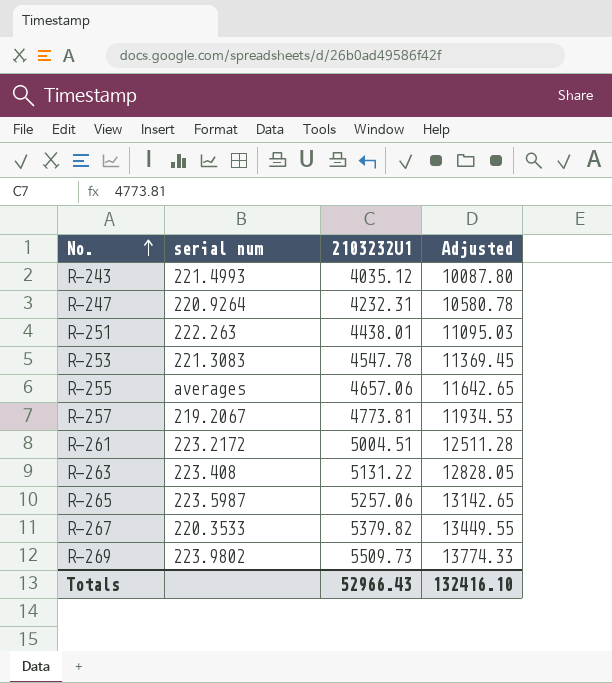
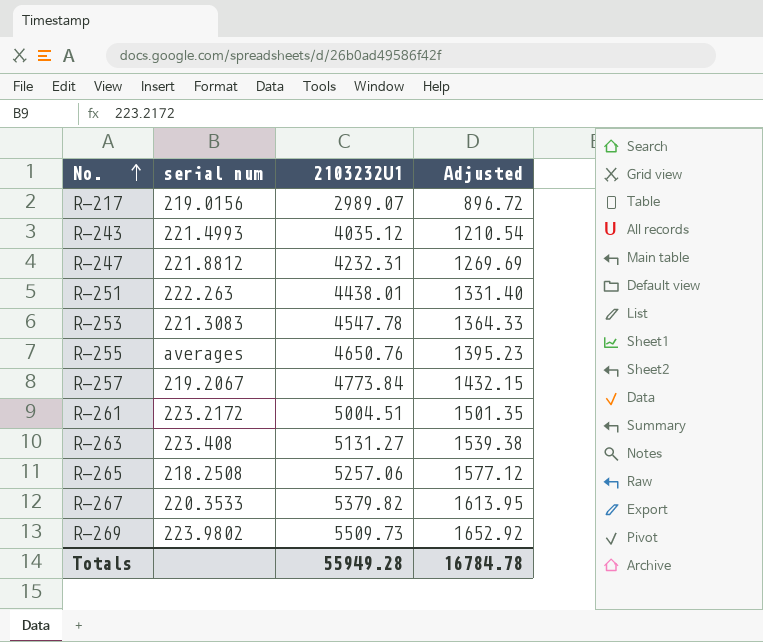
column Adjusted | formula: [2103232U1] * 2.5 -> [2103232U1] * 0.3
row R-217: none -> 219.0156 | 2989.07 | 896.72
R-247 | serial num: 220.9264 -> 221.8812
R-255 | 2103232U1: 4657.06 -> 4650.76
R-257 | 2103232U1: 4773.81 -> 4773.84
R-263 | 2103232U1: 5131.22 -> 5131.27
R-265 | serial num: 223.5987 -> 218.2508
Totals | 2103232U1: 52966.43 -> 55949.28
Totals | Adjusted: 132416.10 -> 16784.78

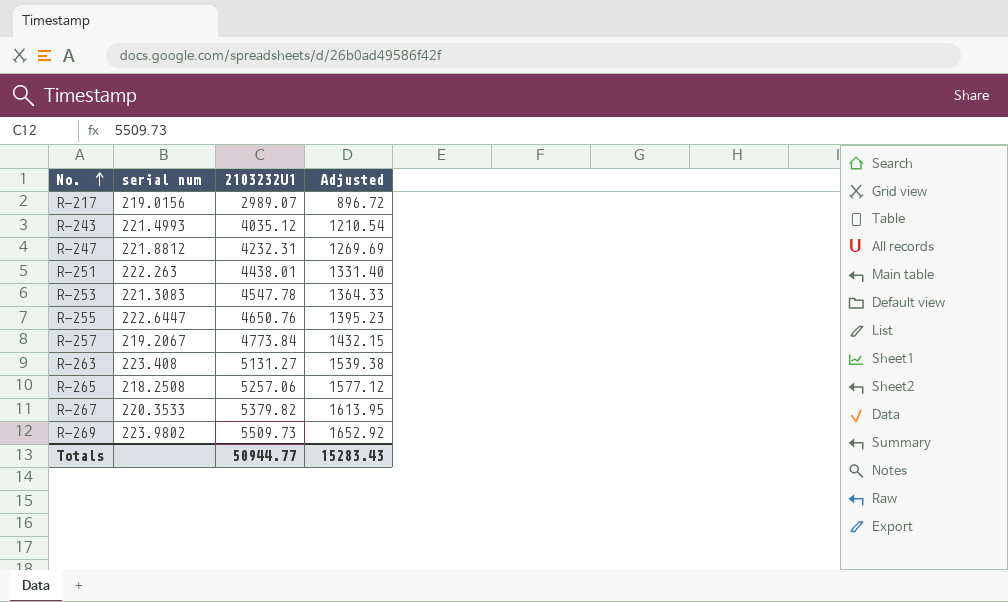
row R-261: 223.2172 | 5004.51 | 1501.35 -> none
R-255 | serial num: averages -> 222.6447
Totals | 2103232U1: 55949.28 -> 50944.77
Totals | Adjusted: 16784.78 -> 15283.43

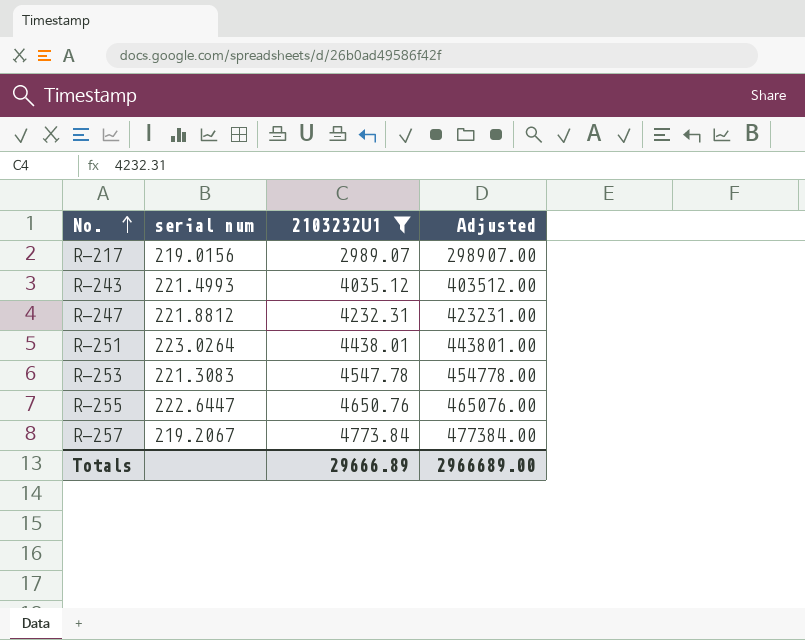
filter: none -> 2103232U1 <= 4773.84
column Adjusted | formula: [2103232U1] * 0.3 -> [2103232U1] * 100
R-251 | serial num: 222.263 -> 223.0264
Totals | 2103232U1: 50944.77 -> 29666.89
Totals | Adjusted: 15283.43 -> 2966689.00

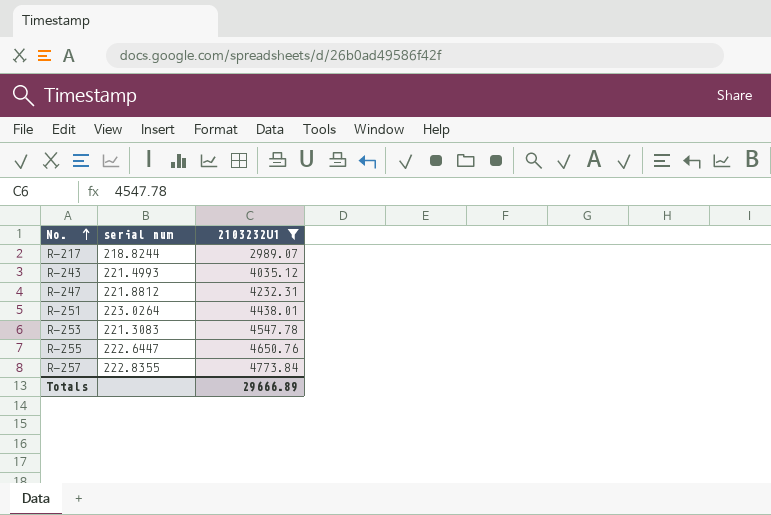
column Adjusted | formula: [2103232U1] * 100 -> none
R-217 | serial num: 219.0156 -> 218.8244
R-257 | serial num: 219.2067 -> 222.8355

